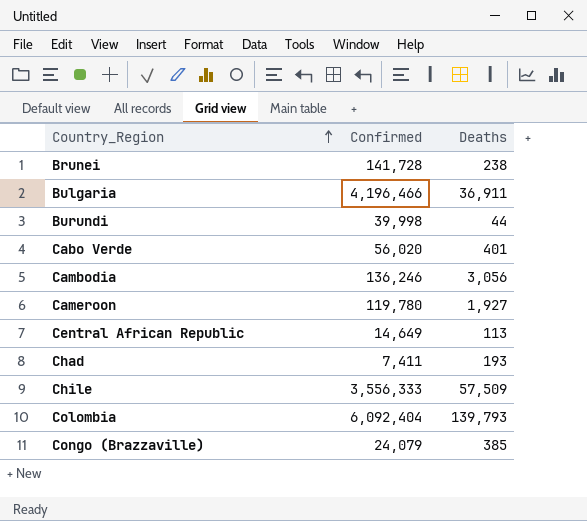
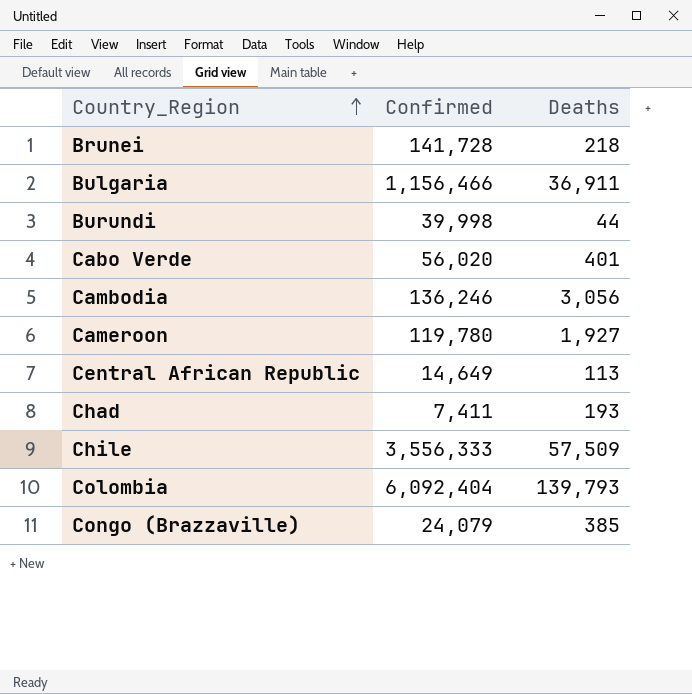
Brunei | Deaths: 238 -> 218
Bulgaria | Confirmed: 4,196,466 -> 1,156,466

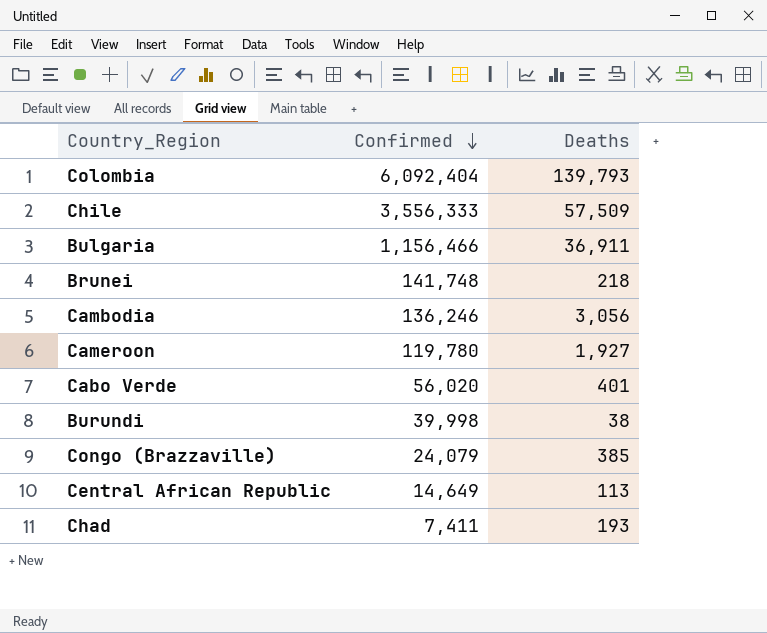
row order: Country_Region ascending -> Confirmed descending
Brunei | Confirmed: 141,728 -> 141,748
Burundi | Deaths: 44 -> 38

